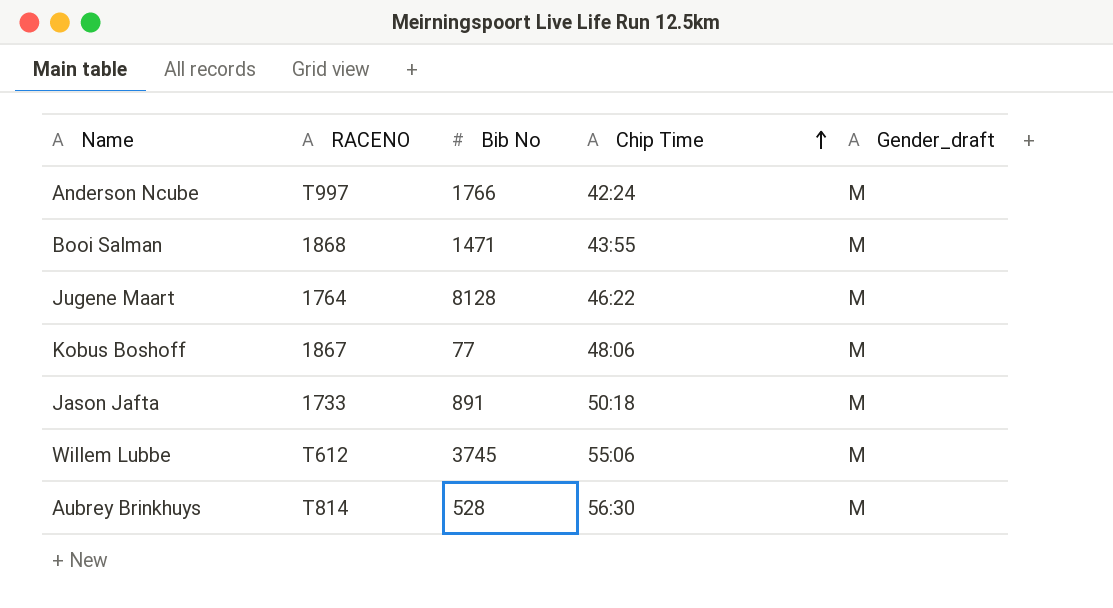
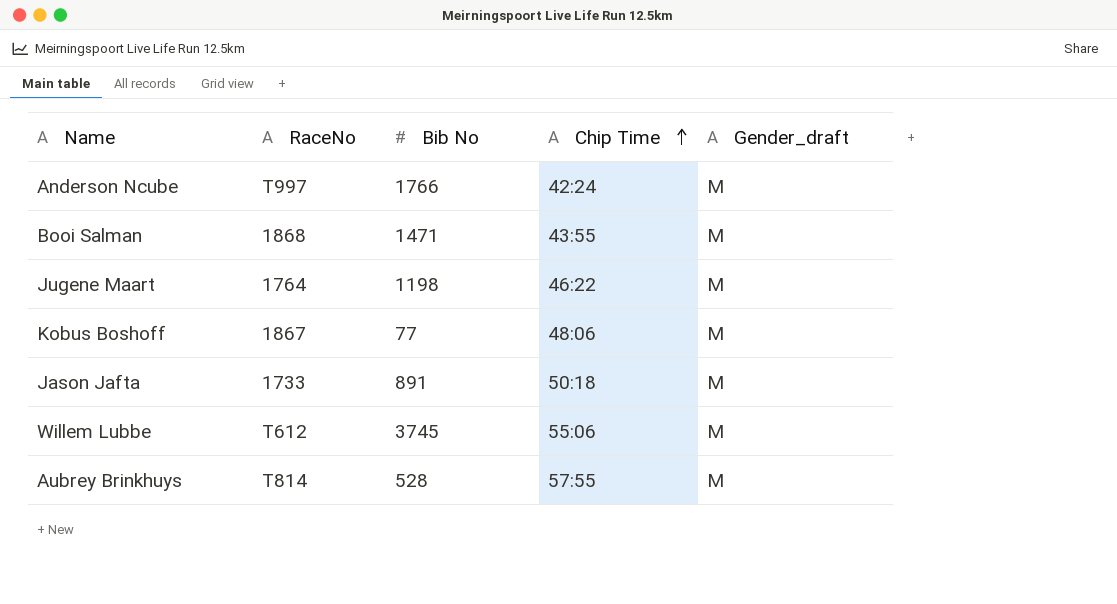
column name: RACENO -> RaceNo
Jugene Maart | Bib No: 8128 -> 1198
Aubrey Brinkhuys | Chip Time: 56:30 -> 57:55

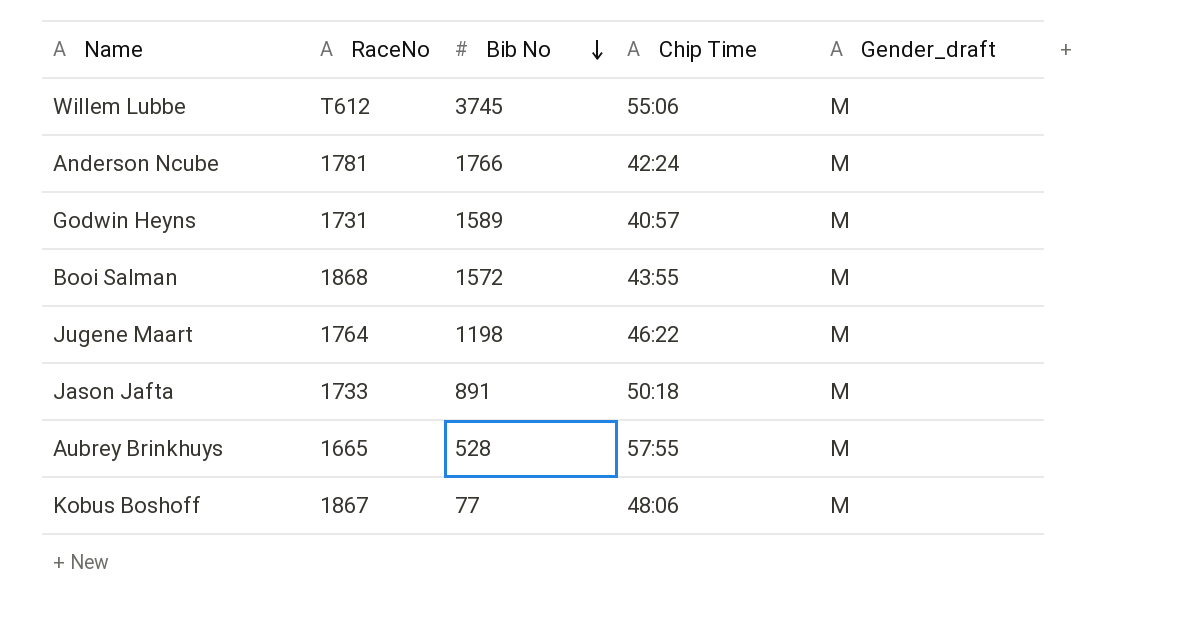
row order: Chip Time ascending -> Bib No descending
Anderson Ncube | RaceNo: T997 -> 1781
row Godwin Heyns: none -> 1731 | 1589 | 40:57 | M
Booi Salman | Bib No: 1471 -> 1572
Aubrey Brinkhuys | RaceNo: T814 -> 1665

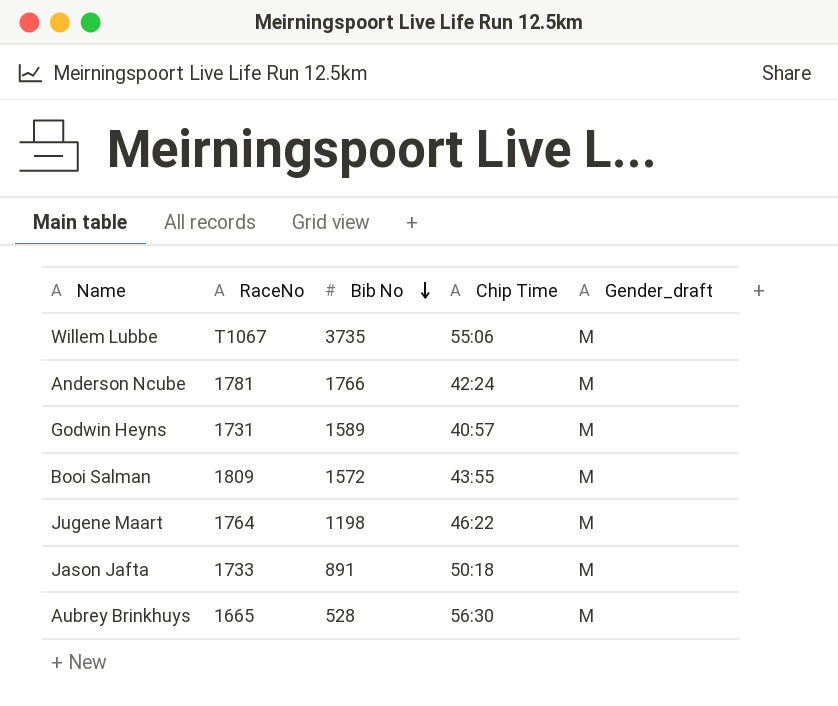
row Kobus Boshoff: 1867 | 77 | 48:06 | M -> none
Willem Lubbe | RaceNo: T612 -> T1067
Willem Lubbe | Bib No: 3745 -> 3735
Booi Salman | RaceNo: 1868 -> 1809
Aubrey Brinkhuys | Chip Time: 57:55 -> 56:30

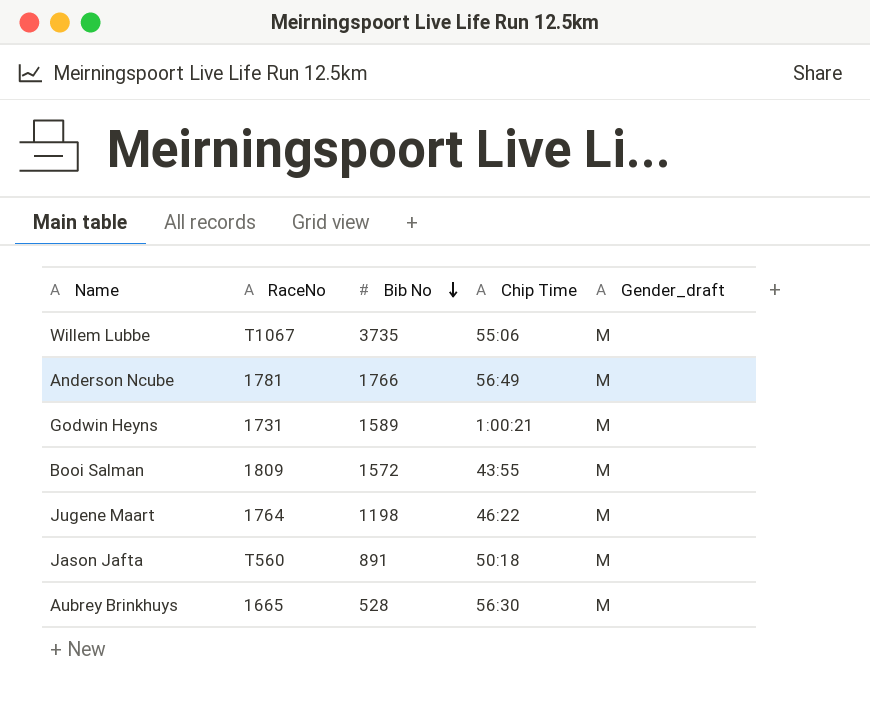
Anderson Ncube | Chip Time: 42:24 -> 56:49
Godwin Heyns | Chip Time: 40:57 -> 1:00:21
Jason Jafta | RaceNo: 1733 -> T560

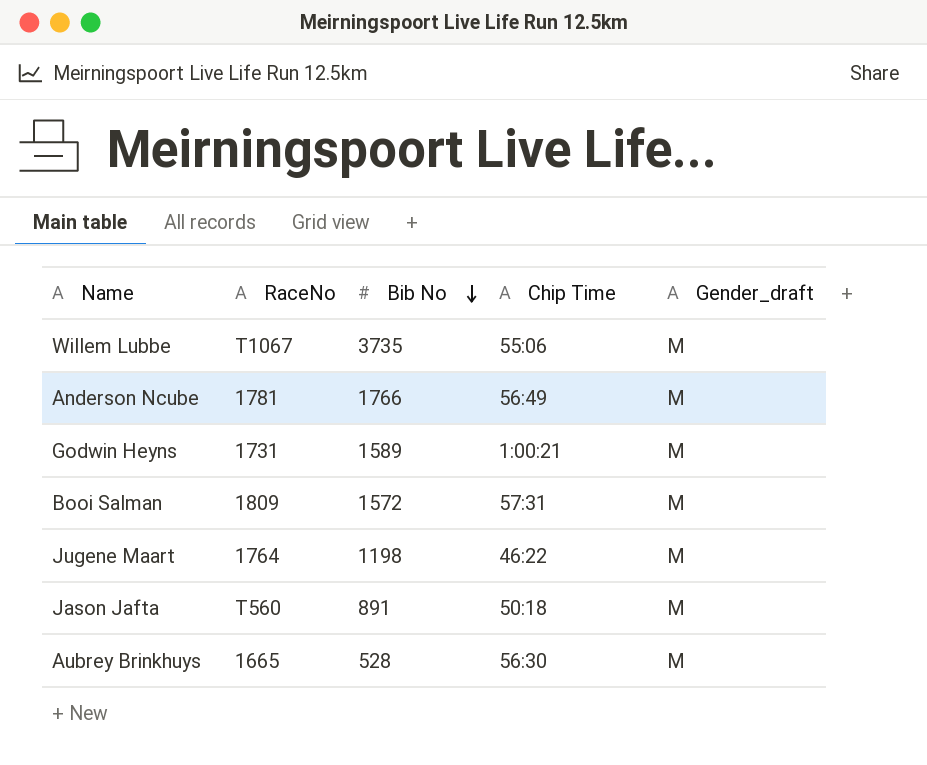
Booi Salman | Chip Time: 43:55 -> 57:31

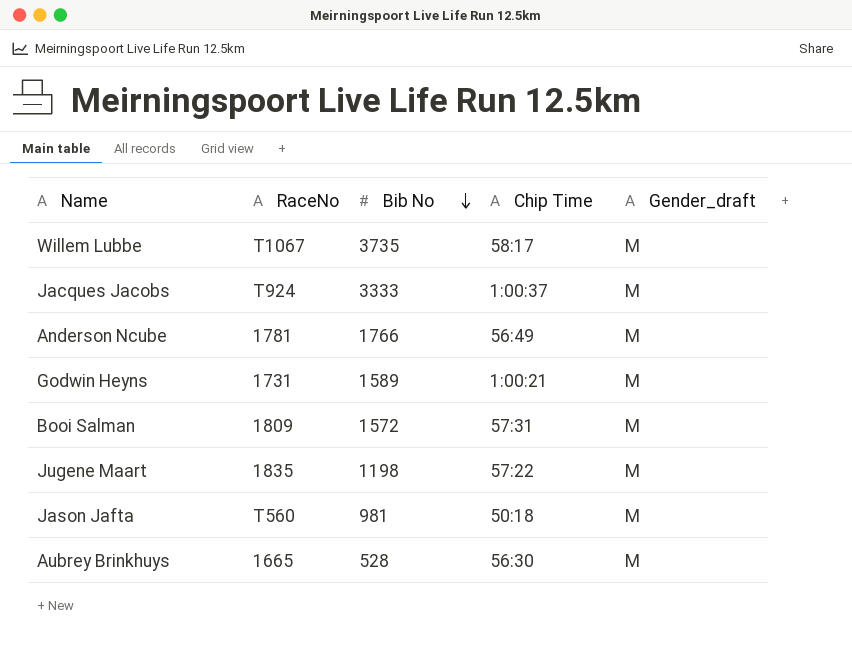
Willem Lubbe | Chip Time: 55:06 -> 58:17
row Jacques Jacobs: none -> T924 | 3333 | 1:00:37 | M
Jugene Maart | RaceNo: 1764 -> 1835
Jugene Maart | Chip Time: 46:22 -> 57:22
Jason Jafta | Bib No: 891 -> 981

